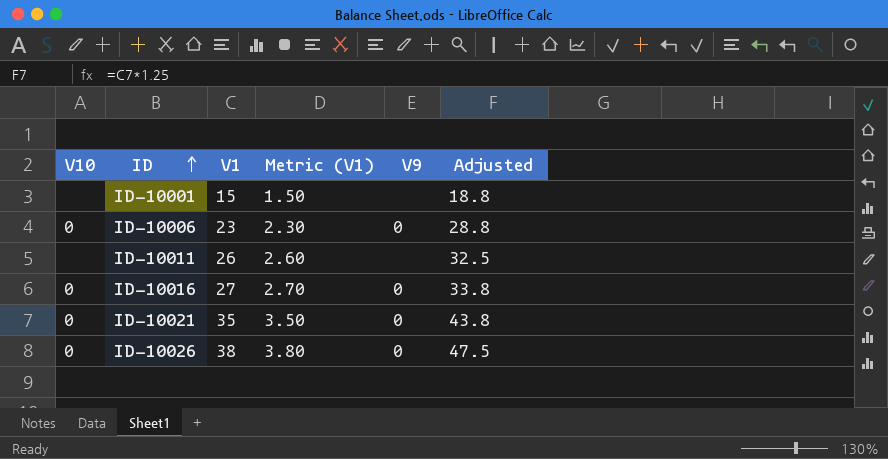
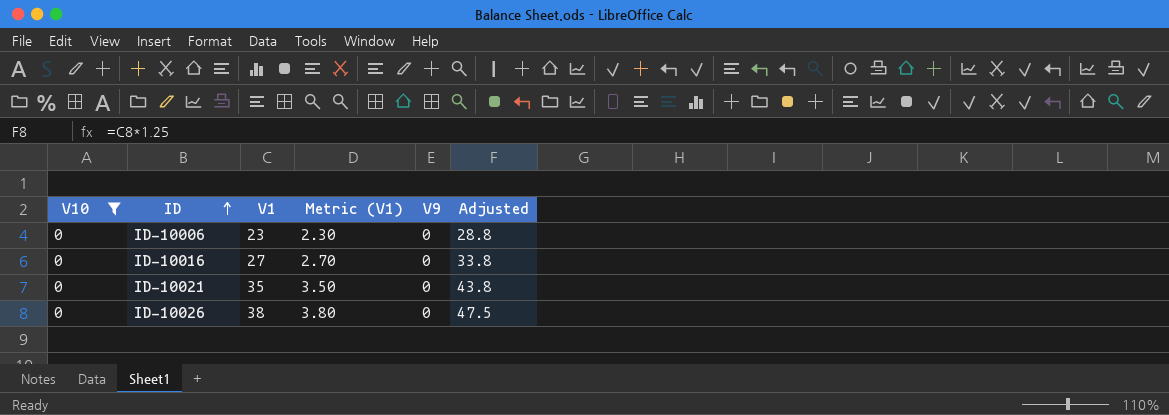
filter: none -> V10 = 0

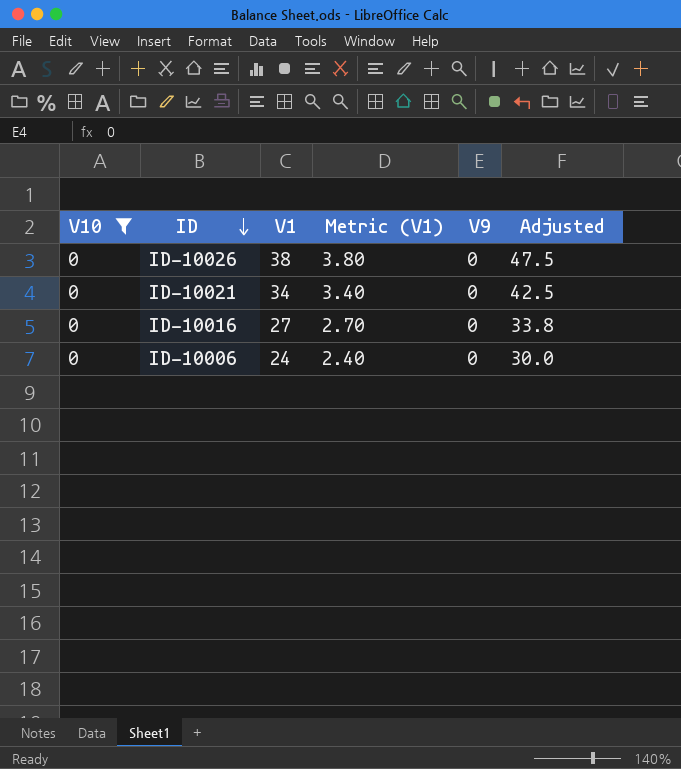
row order: ID ascending -> ID descending
ID-10021 | V1: 35 -> 34
ID-10021 | Metric (V1): 3.50 -> 3.40
ID-10021 | Adjusted: 43.8 -> 42.5
ID-10006 | V1: 23 -> 24
ID-10006 | Metric (V1): 2.30 -> 2.40
ID-10006 | Adjusted: 28.8 -> 30.0

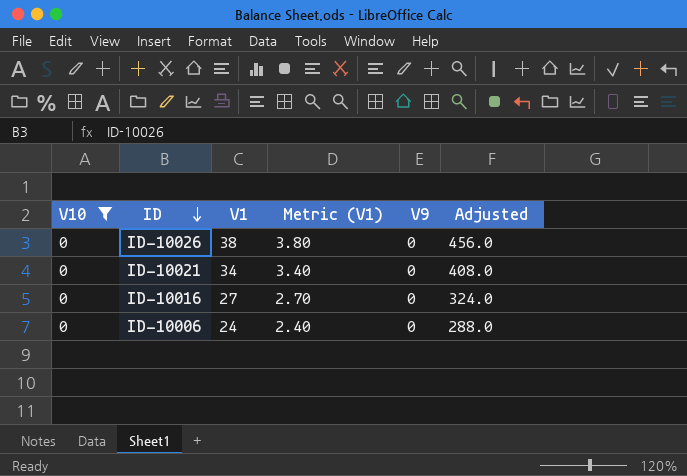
column Adjusted | formula: [V1] * 1.25 -> [V1] * 12

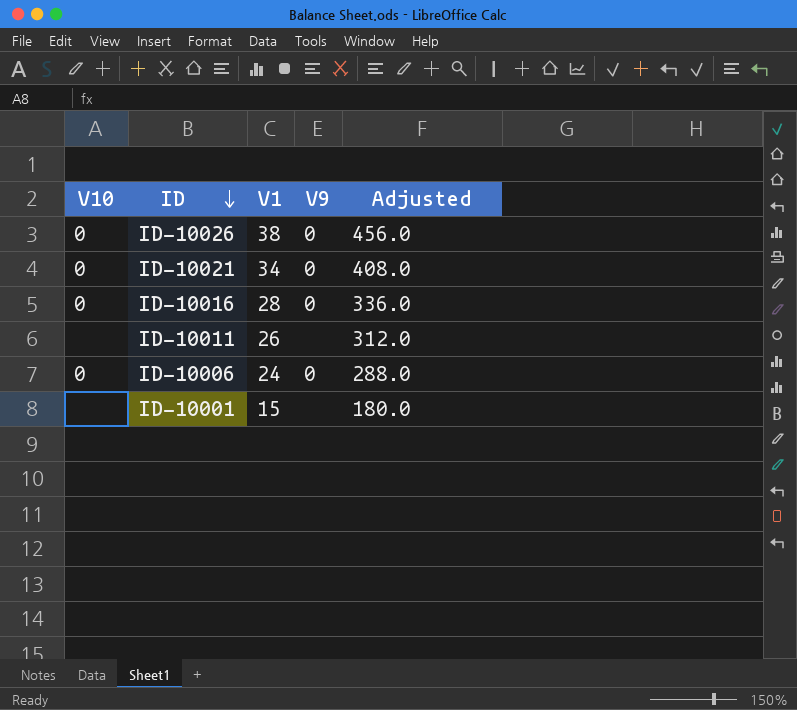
filter: V10 = 0 -> none
column Metric (V1) | formula: [V1] * 0.1 -> none
ID-10016 | V1: 27 -> 28
ID-10016 | Adjusted: 324.0 -> 336.0

